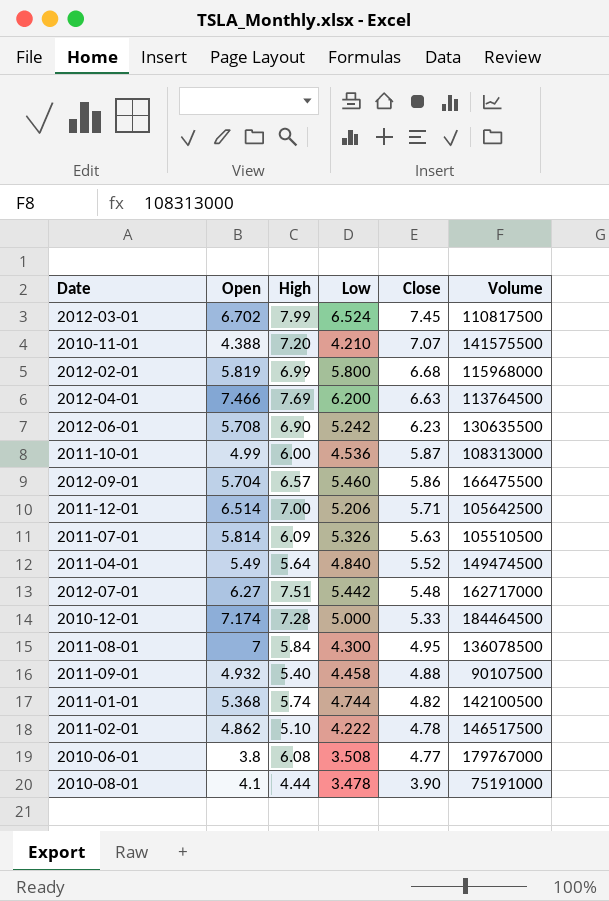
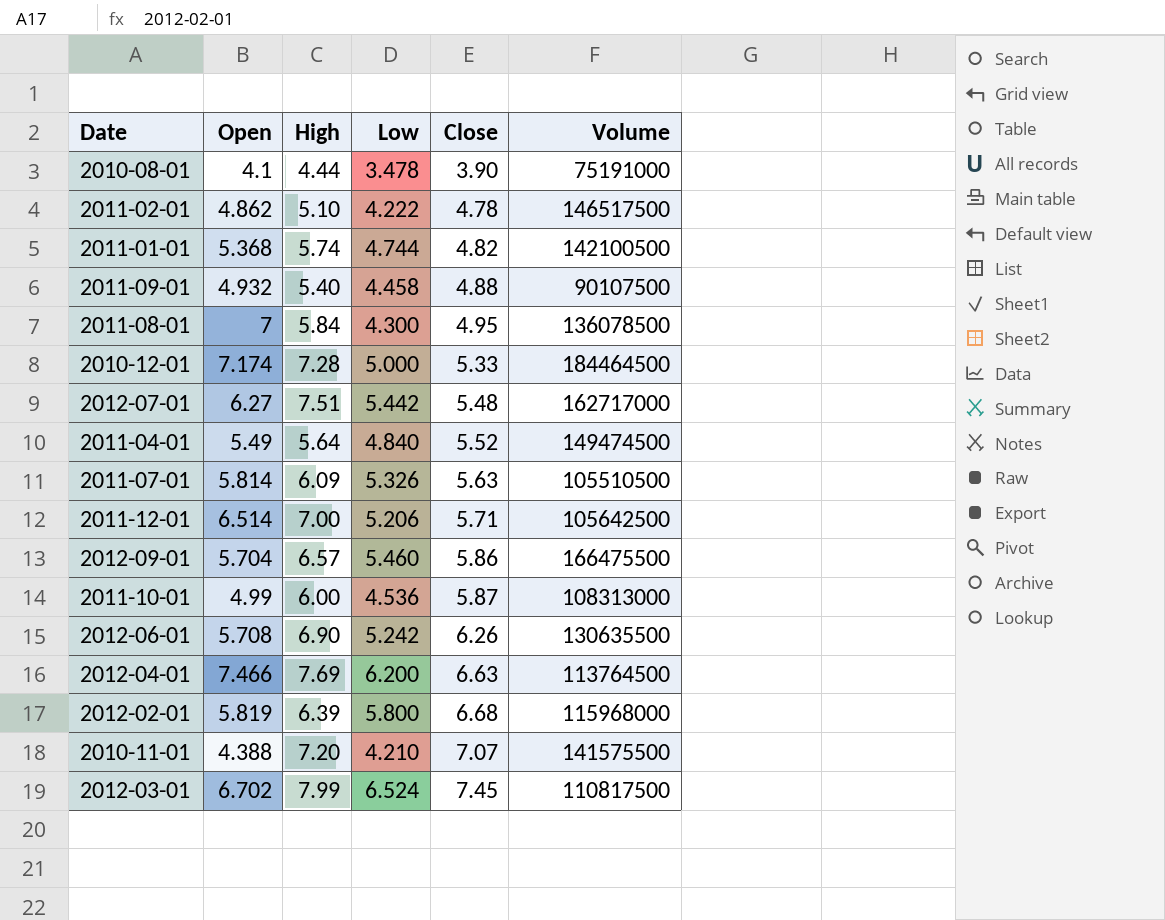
row order: Close descending -> Close ascending
row 2010-06-01: 3.8 | 6.08 | 3.508 | 4.77 | 179767000 -> none
2012-06-01 | Close: 6.23 -> 6.26
2012-02-01 | High: 6.99 -> 6.39

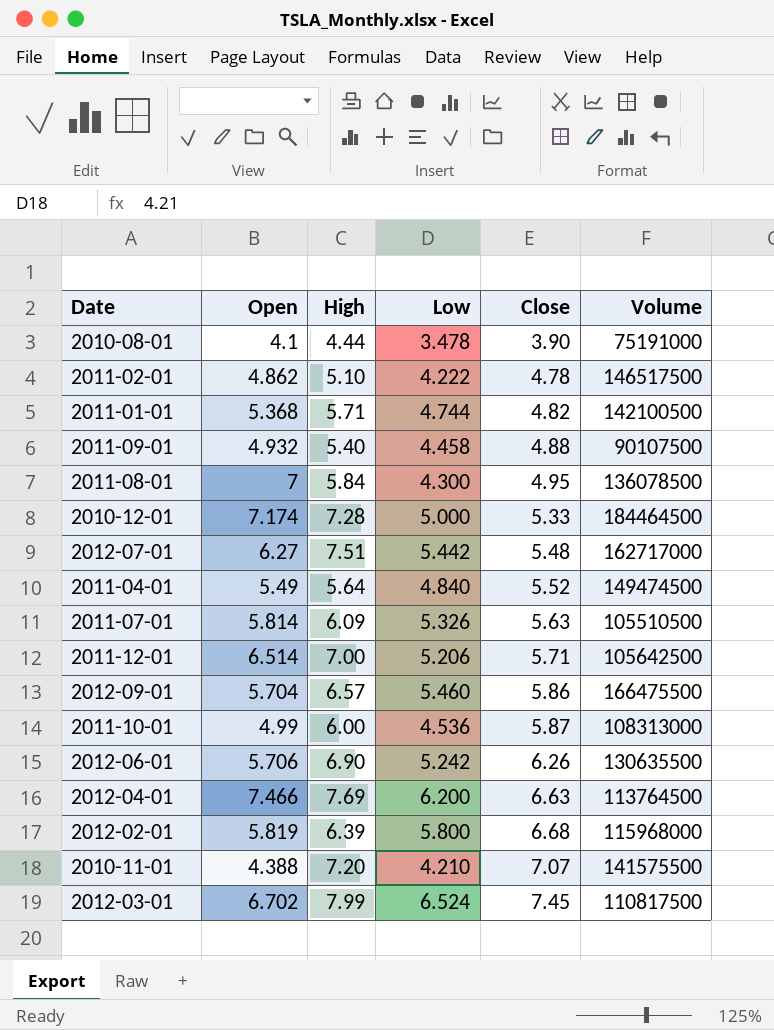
2011-01-01 | High: 5.74 -> 5.71
2012-06-01 | Open: 5.708 -> 5.706

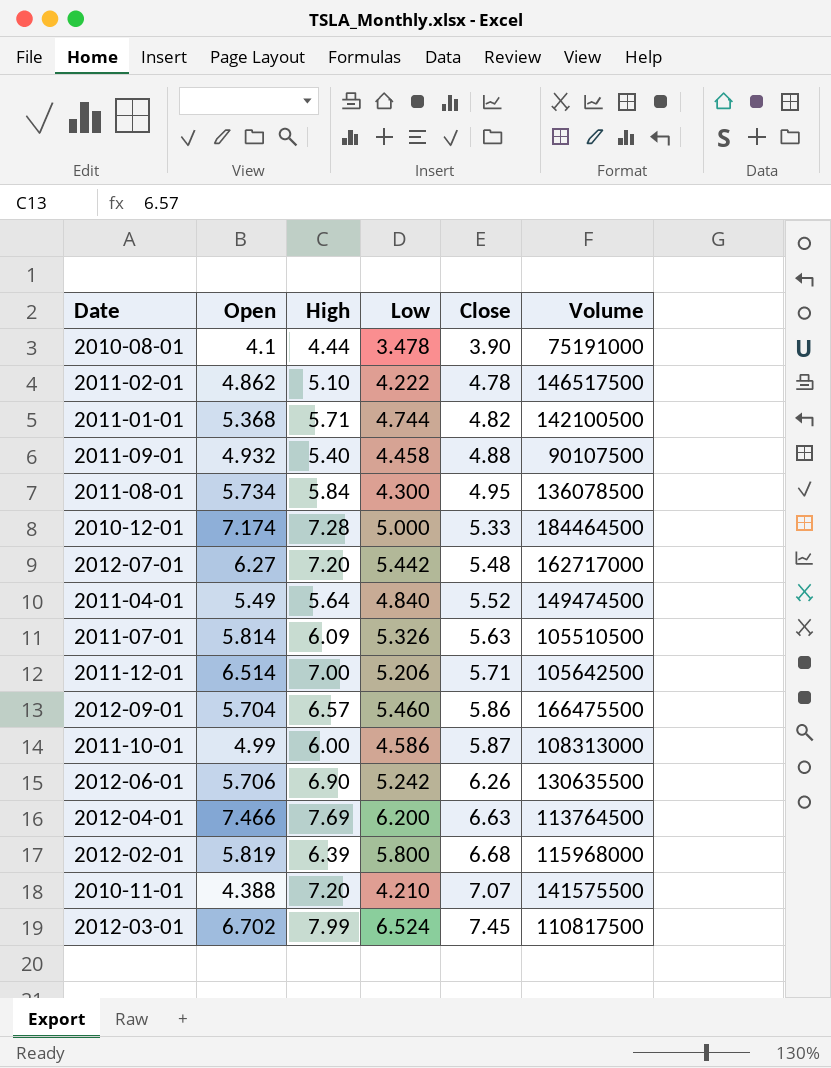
2011-08-01 | Open: 7 -> 5.734
2012-07-01 | High: 7.51 -> 7.20
2011-10-01 | Low: 4.536 -> 4.586

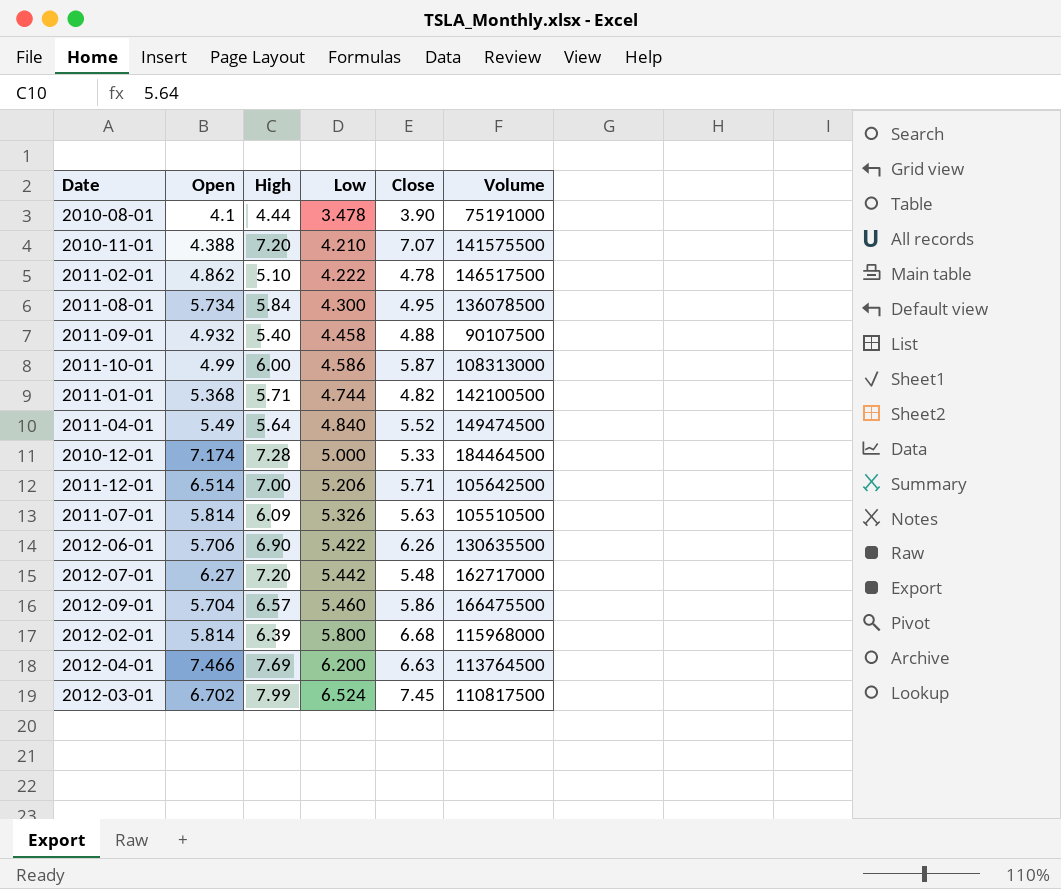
row order: Close ascending -> Low ascending
2012-06-01 | Low: 5.242 -> 5.422
2012-02-01 | Open: 5.819 -> 5.814

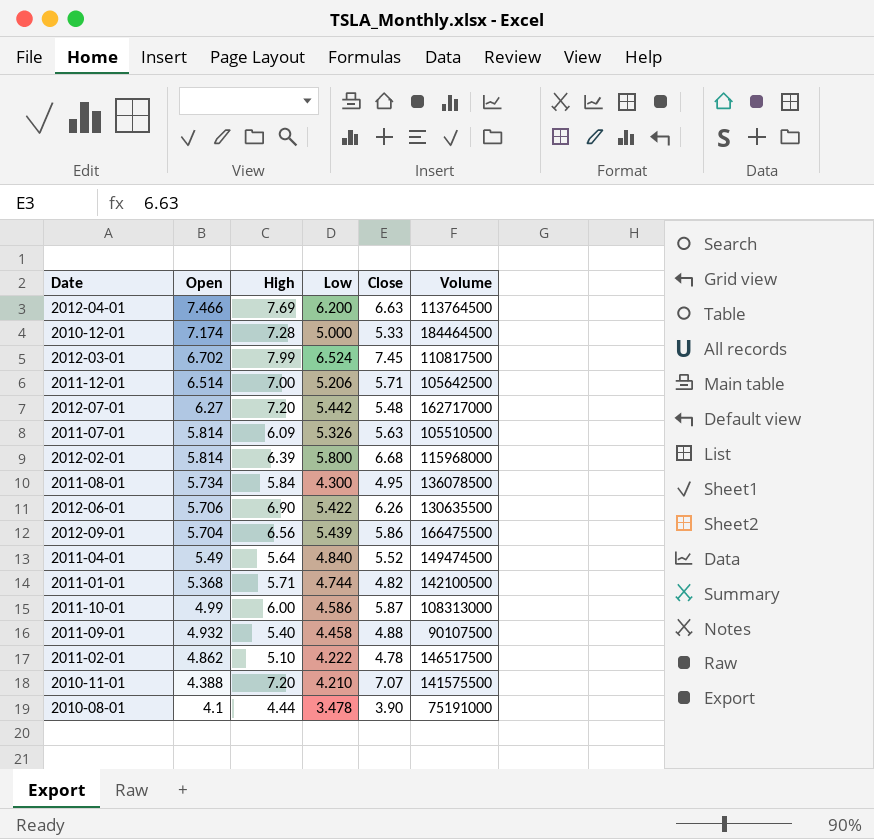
row order: Low ascending -> Open descending
2012-09-01 | High: 6.57 -> 6.56
2012-09-01 | Low: 5.460 -> 5.439

